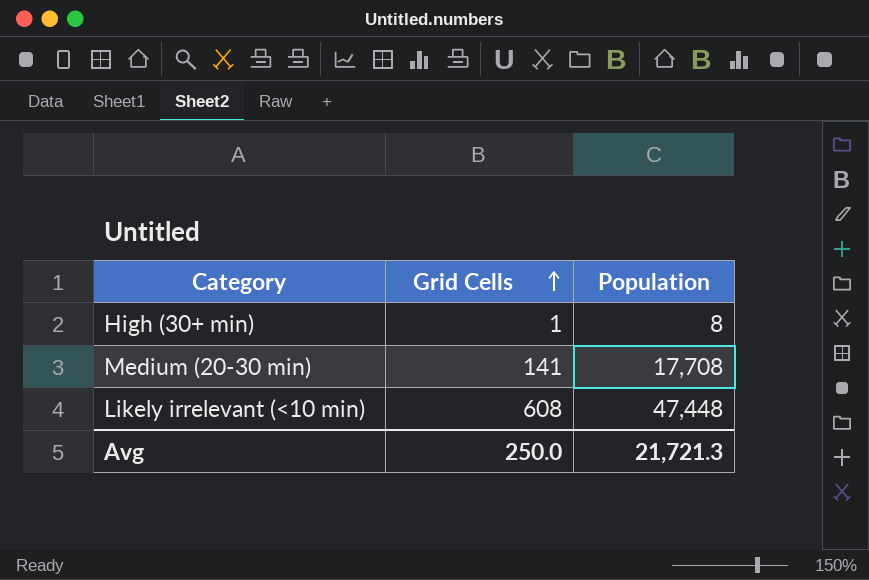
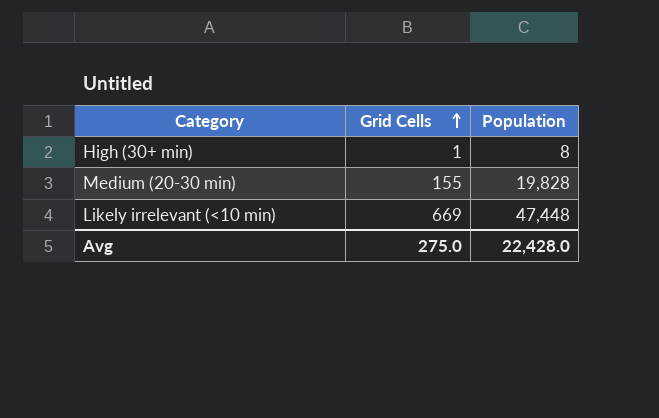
Medium (20-30 min) | Grid Cells: 141 -> 155
Medium (20-30 min) | Population: 17,708 -> 19,828
Likely irrelevant (<10 min) | Grid Cells: 608 -> 669
Avg | Grid Cells: 250.0 -> 275.0
Avg | Population: 21,721.3 -> 22,428.0

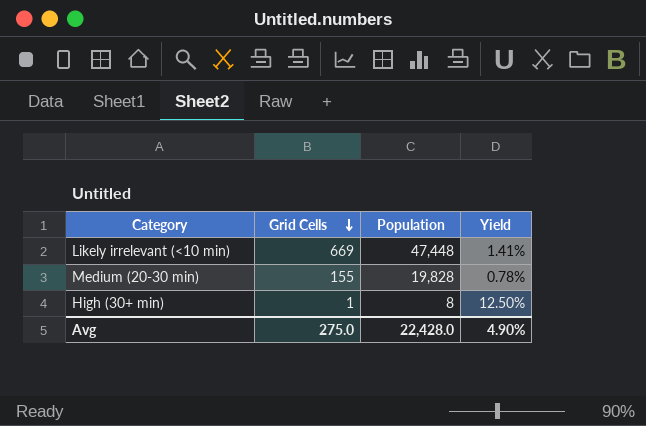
row order: Grid Cells ascending -> Grid Cells descending
column Yield | formula: none -> [Grid Cells] / [Population]

